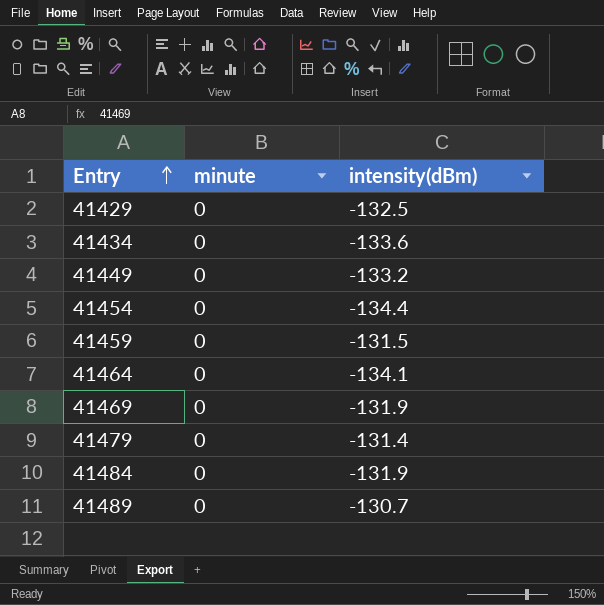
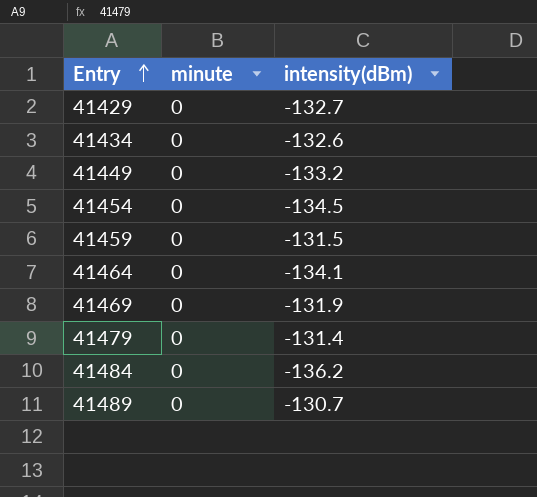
41429 | intensity(dBm): -132.5 -> -132.7
41434 | intensity(dBm): -133.6 -> -132.6
41454 | intensity(dBm): -134.4 -> -134.5
41484 | intensity(dBm): -131.9 -> -136.2

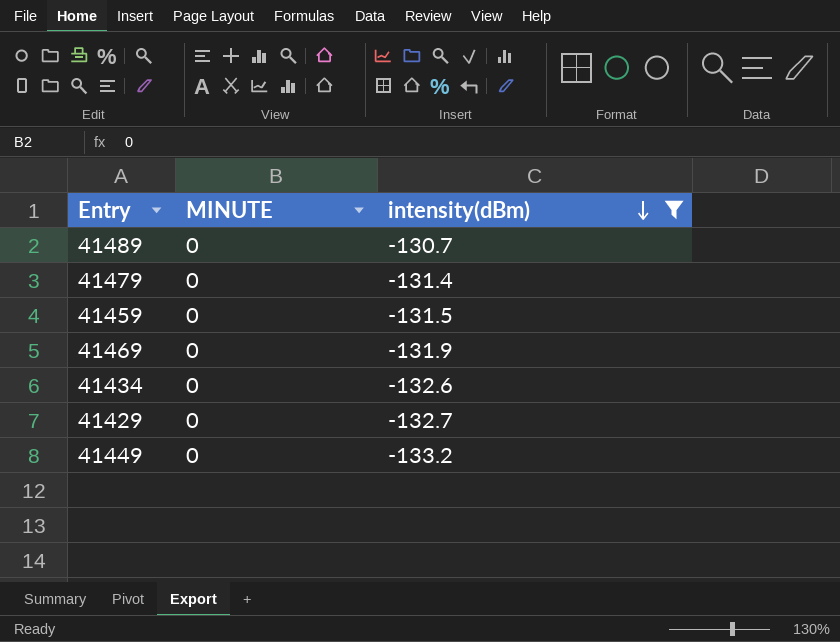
filter: none -> intensity(dBm) >= -133.2
row order: Entry ascending -> intensity(dBm) descending
column name: minute -> MINUTE

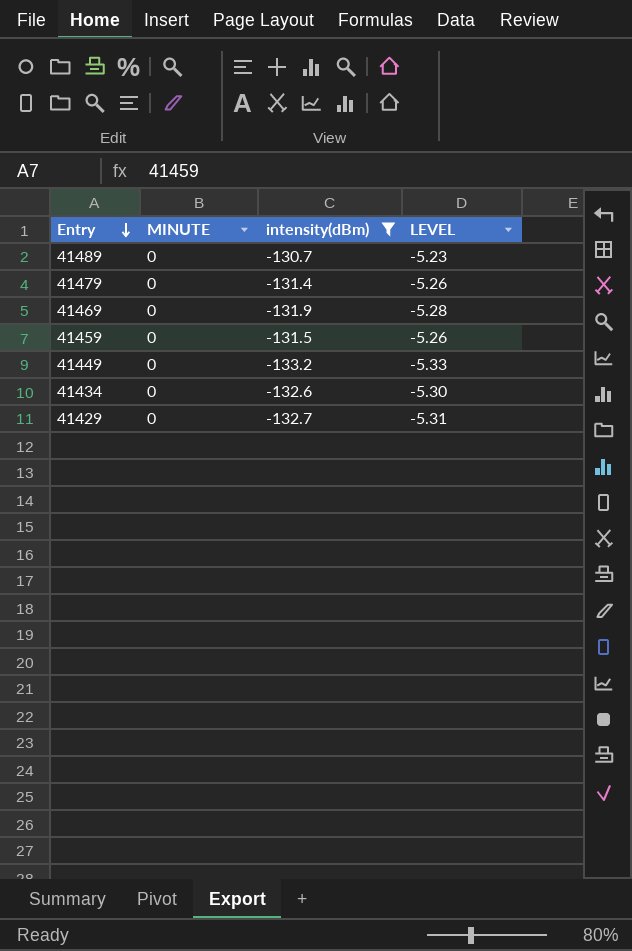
row order: intensity(dBm) descending -> Entry descending
column LEVEL | formula: none -> [intensity(dBm)] * 0.04

